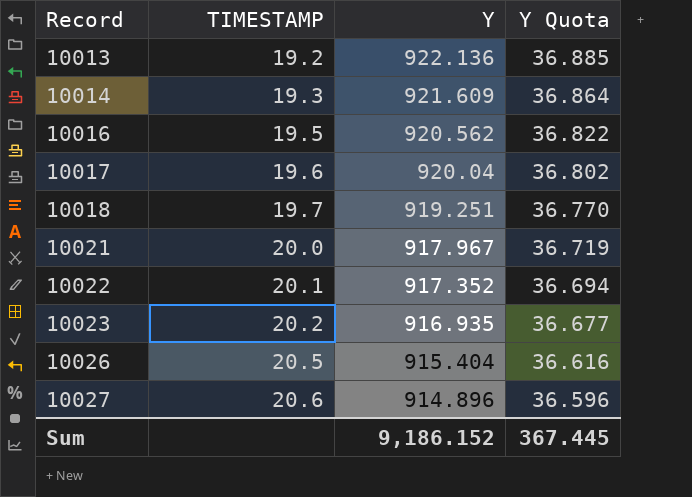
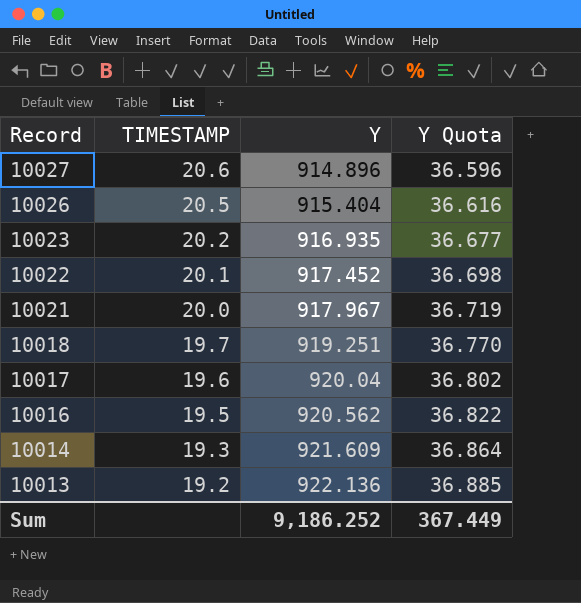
row order: Record ascending -> Record descending
10022 | Y: 917.352 -> 917.452
10022 | Y Quota: 36.694 -> 36.698
Sum | Y: 9,186.152 -> 9,186.252
Sum | Y Quota: 367.445 -> 367.449

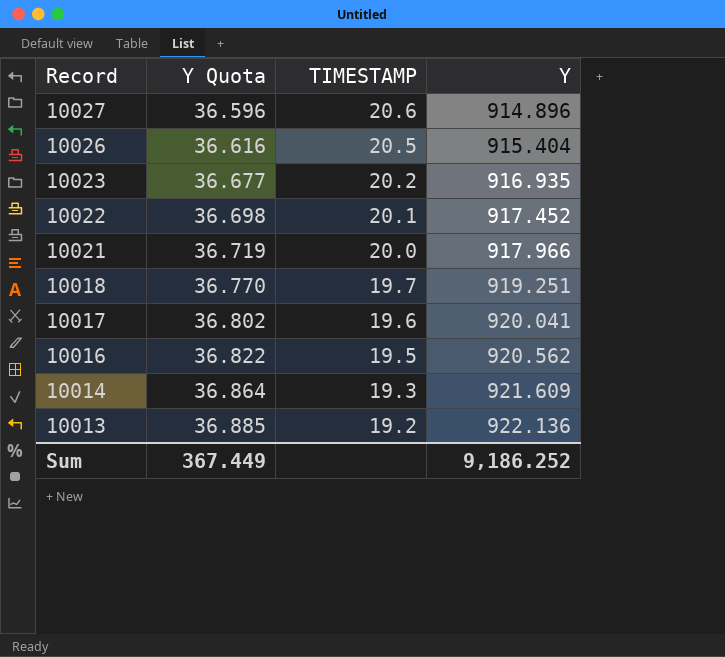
column Y Quota | position: 4 -> 2
10021 | Y: 917.967 -> 917.966
10017 | Y: 920.04 -> 920.041

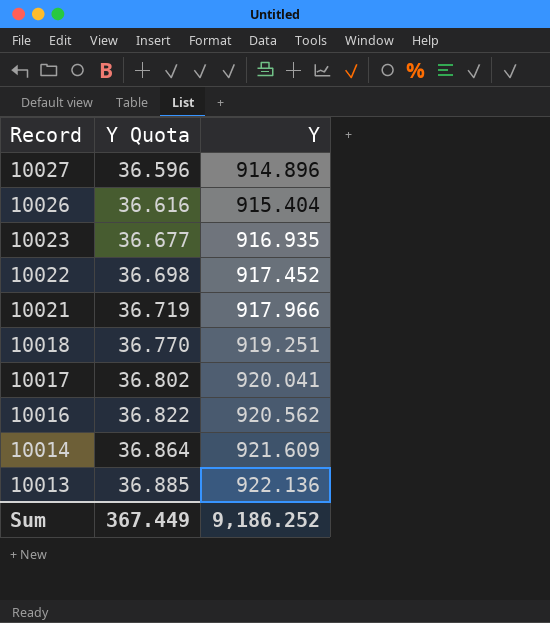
column TIMESTAMP | position: 3 -> none

